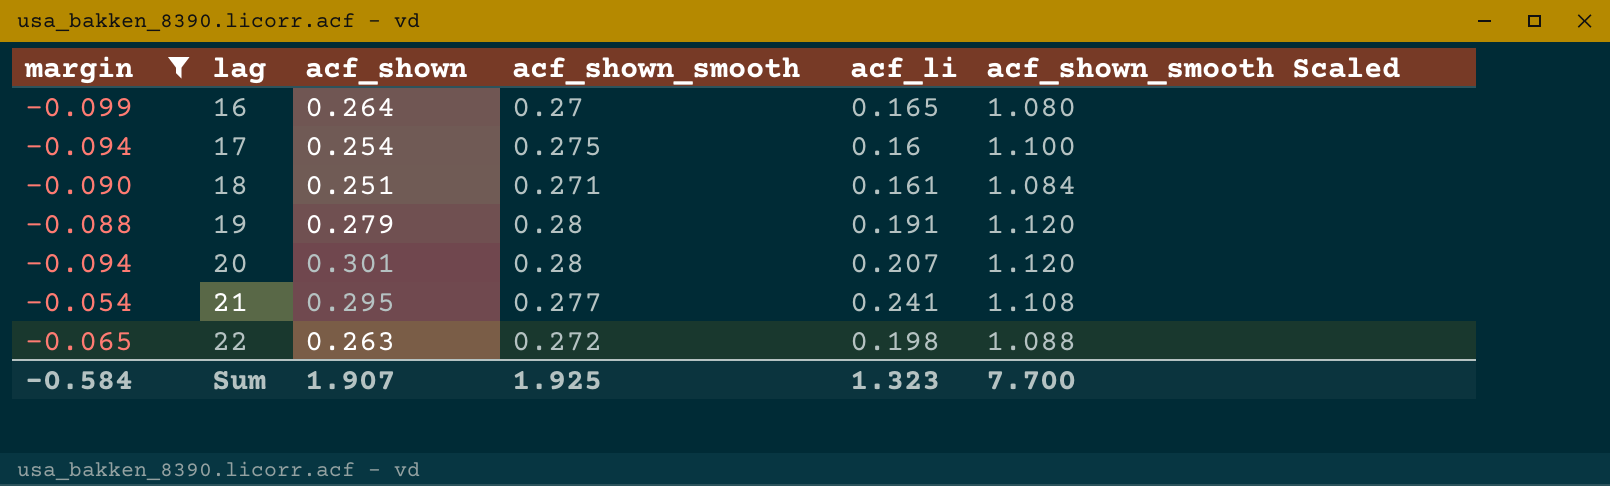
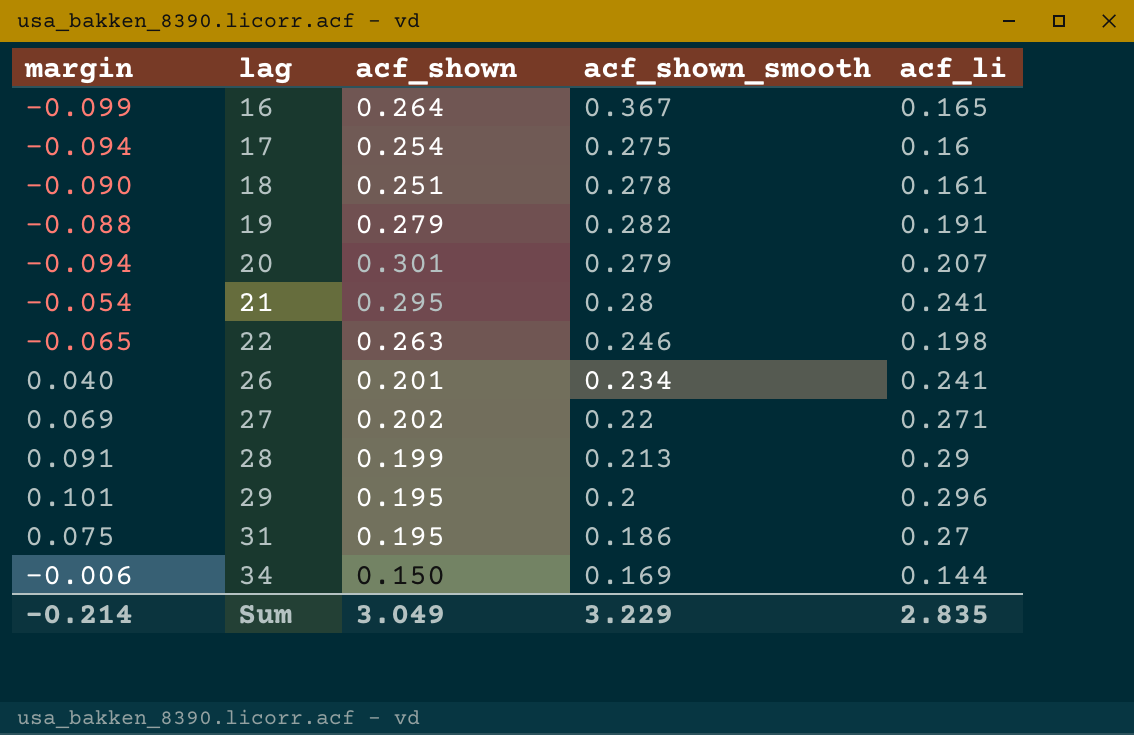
filter: margin <= -0.054 -> none
column acf_shown_smooth Scaled | formula: [acf_shown_smooth] * 4 -> none
16 | acf_shown_smooth: 0.27 -> 0.367
18 | acf_shown_smooth: 0.271 -> 0.278
19 | acf_shown_smooth: 0.28 -> 0.282
20 | acf_shown_smooth: 0.28 -> 0.279
21 | acf_shown_smooth: 0.277 -> 0.28
22 | acf_shown_smooth: 0.272 -> 0.246
Sum | margin: -0.584 -> -0.214
Sum | acf_shown: 1.907 -> 3.049
Sum | acf_shown_smooth: 1.925 -> 3.229
Sum | acf_li: 1.323 -> 2.835

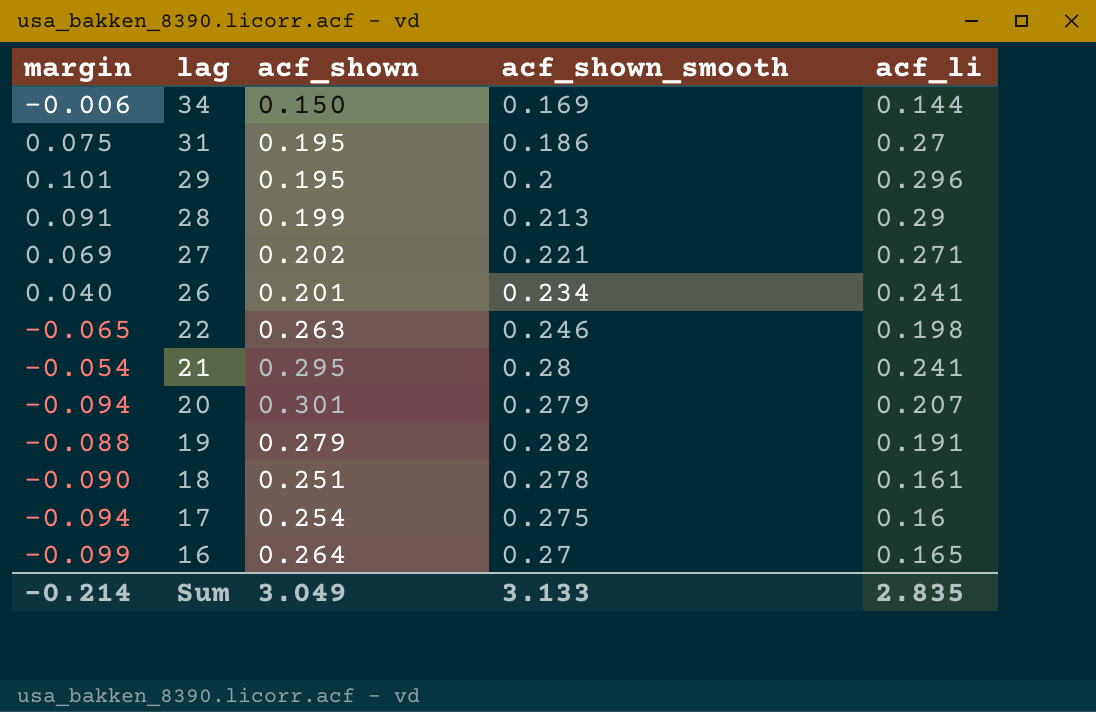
row order: lag ascending -> lag descending
27 | acf_shown_smooth: 0.22 -> 0.221
16 | acf_shown_smooth: 0.367 -> 0.27
Sum | acf_shown_smooth: 3.229 -> 3.133

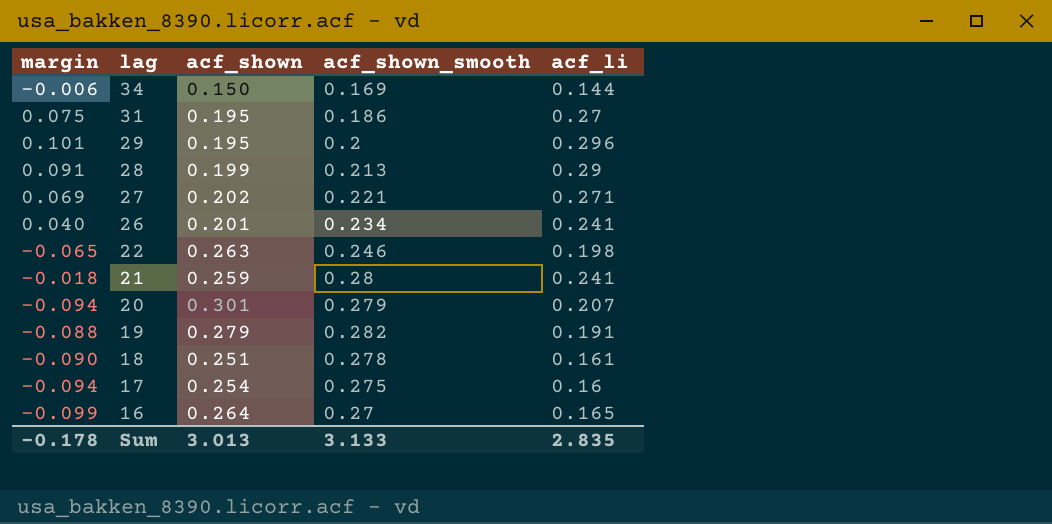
21 | margin: -0.054 -> -0.018
21 | acf_shown: 0.295 -> 0.259
Sum | margin: -0.214 -> -0.178
Sum | acf_shown: 3.049 -> 3.013

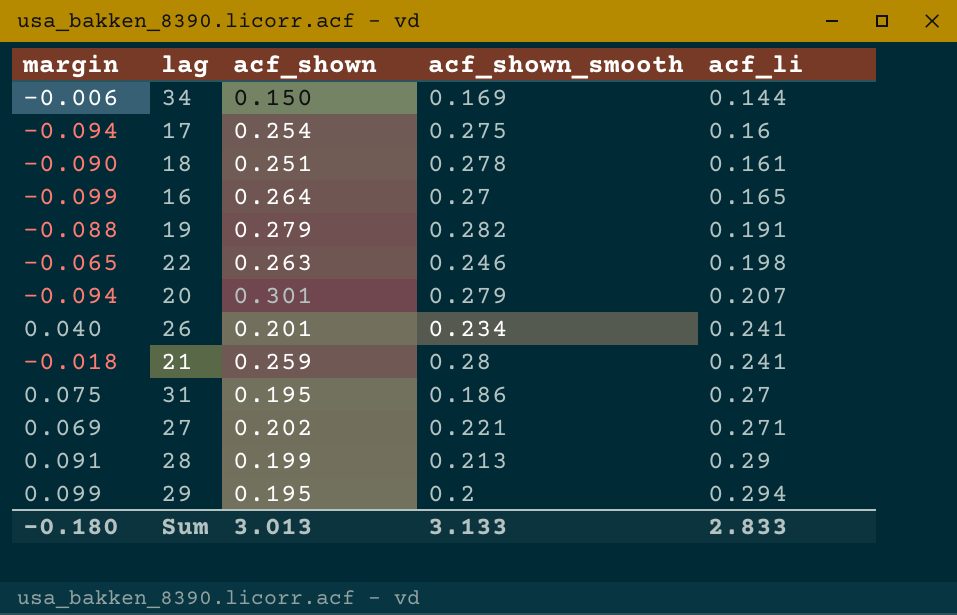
row order: lag descending -> acf_li ascending
29 | margin: 0.101 -> 0.099
29 | acf_li: 0.296 -> 0.294
Sum | margin: -0.178 -> -0.180
Sum | acf_li: 2.835 -> 2.833

